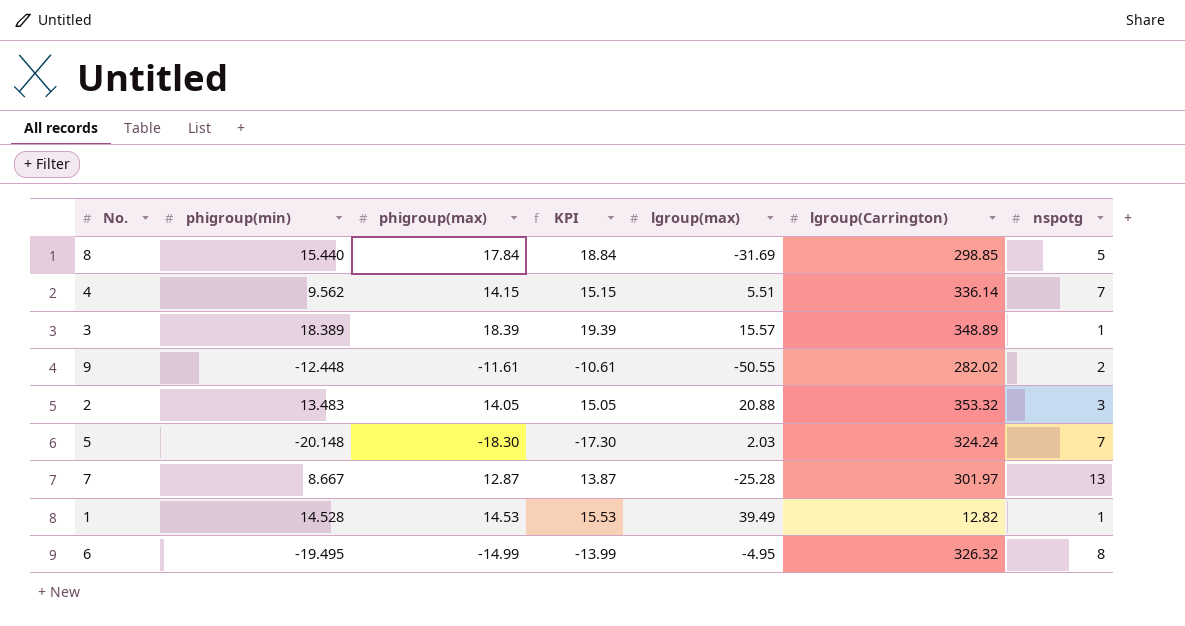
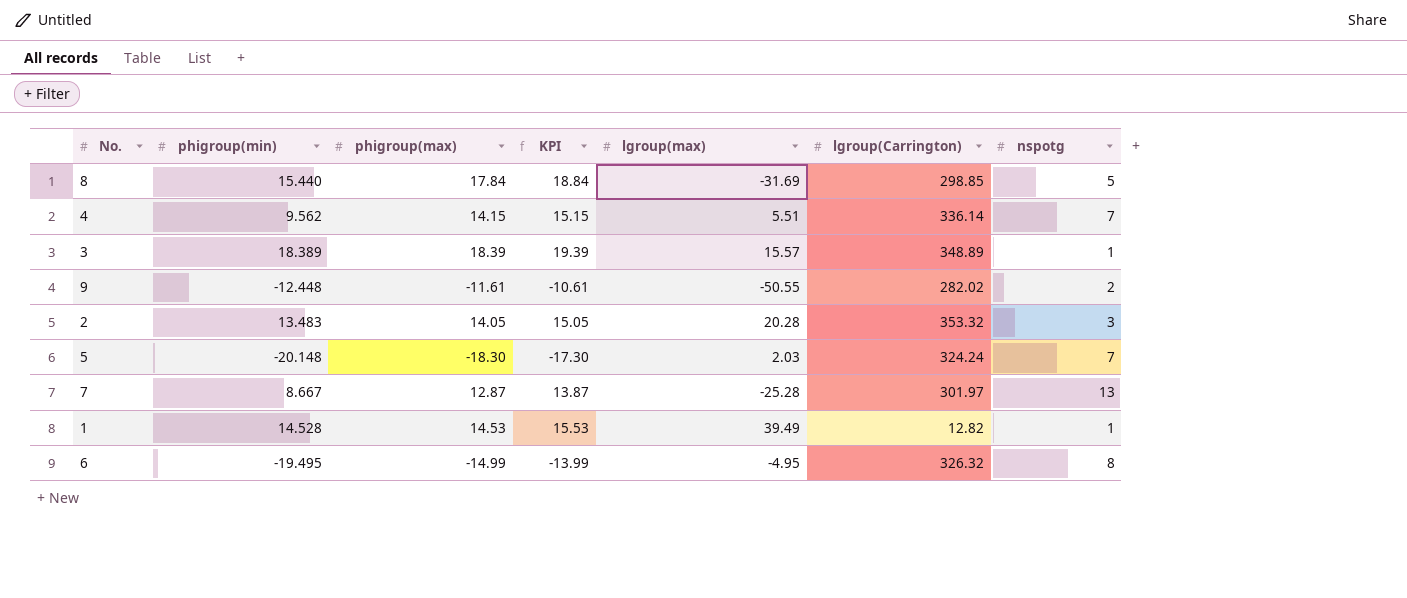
2 | lgroup(max): 20.88 -> 20.28

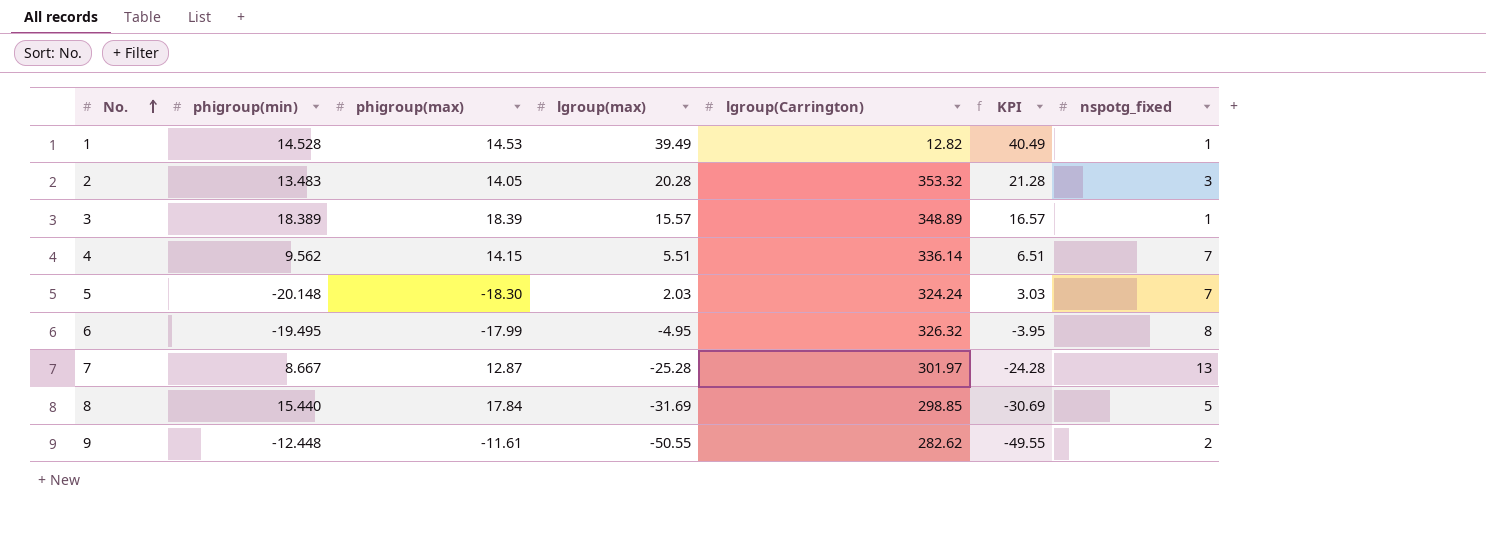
row order: none -> No. ascending
column KPI | formula: [phigroup(max)] + 1 -> [lgroup(max)] + 1
column KPI | position: 4 -> 6
column name: nspotg -> nspotg_fixed
6 | phigroup(max): -14.99 -> -17.99
9 | lgroup(Carrington): 282.02 -> 282.62

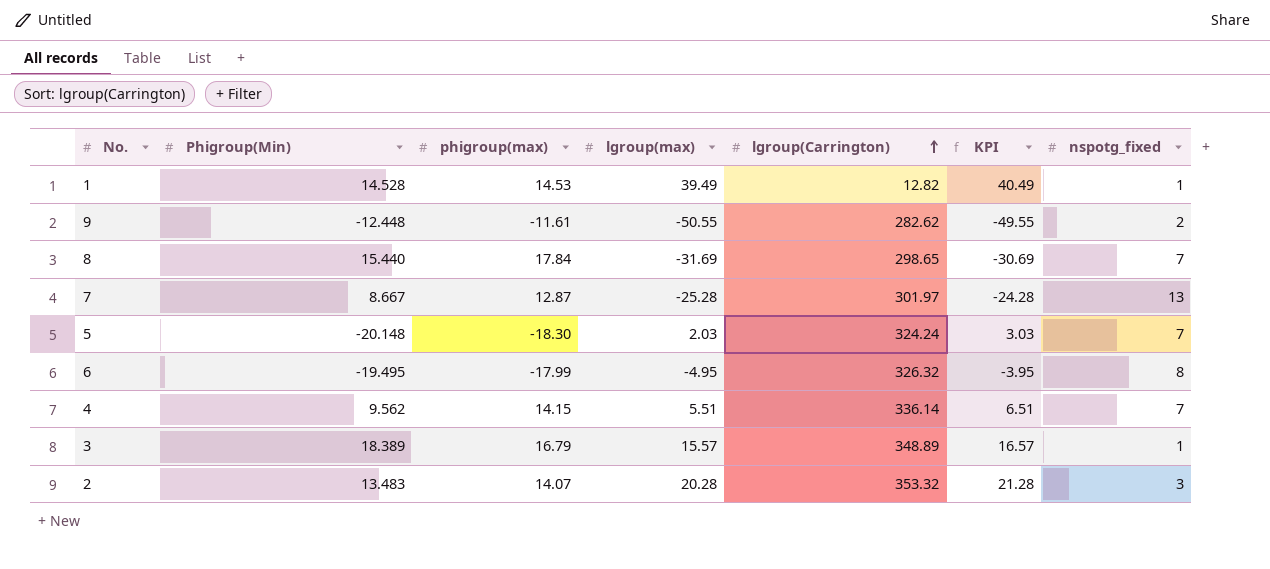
row order: No. ascending -> lgroup(Carrington) ascending
column name: phigroup(min) -> Phigroup(Min)
8 | lgroup(Carrington): 298.85 -> 298.65
8 | nspotg_fixed: 5 -> 7
3 | phigroup(max): 18.39 -> 16.79
2 | phigroup(max): 14.05 -> 14.07

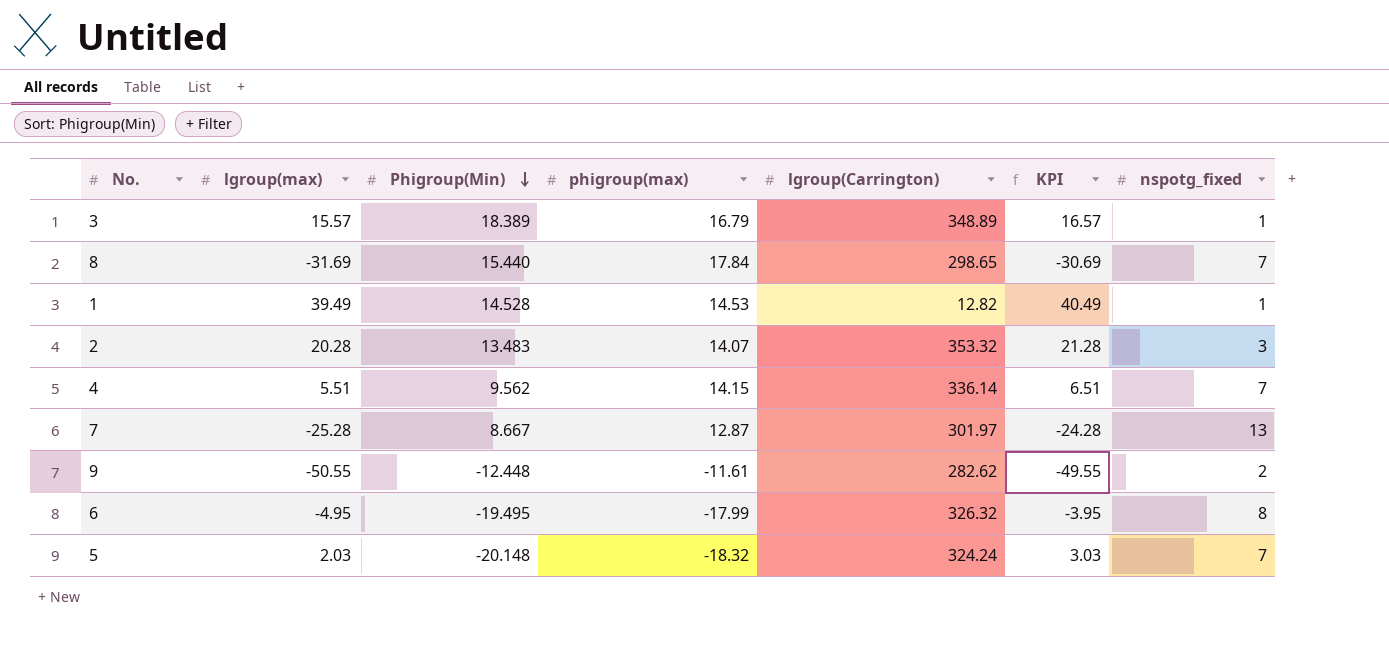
row order: lgroup(Carrington) ascending -> Phigroup(Min) descending
column lgroup(max) | position: 4 -> 2
5 | phigroup(max): -18.30 -> -18.32

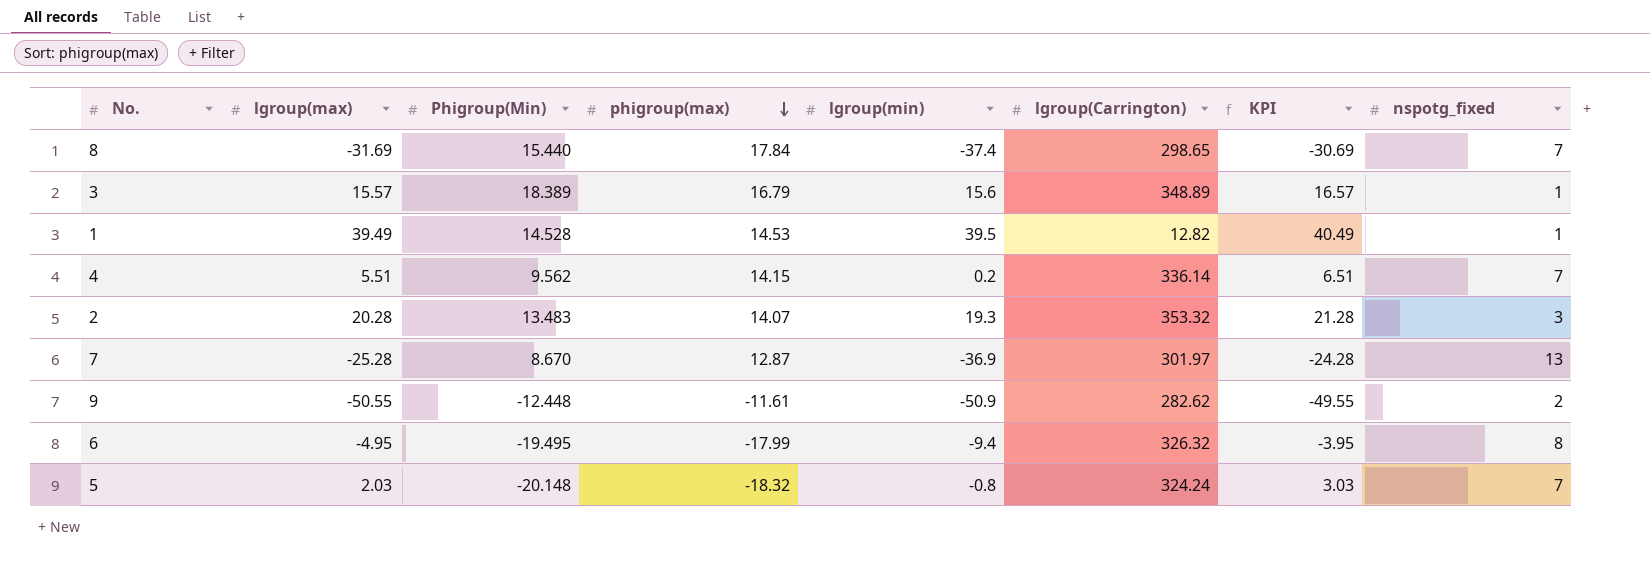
row order: Phigroup(Min) descending -> phigroup(max) descending
column lgroup(min) | position: none -> 5
7 | Phigroup(Min): 8.667 -> 8.670

